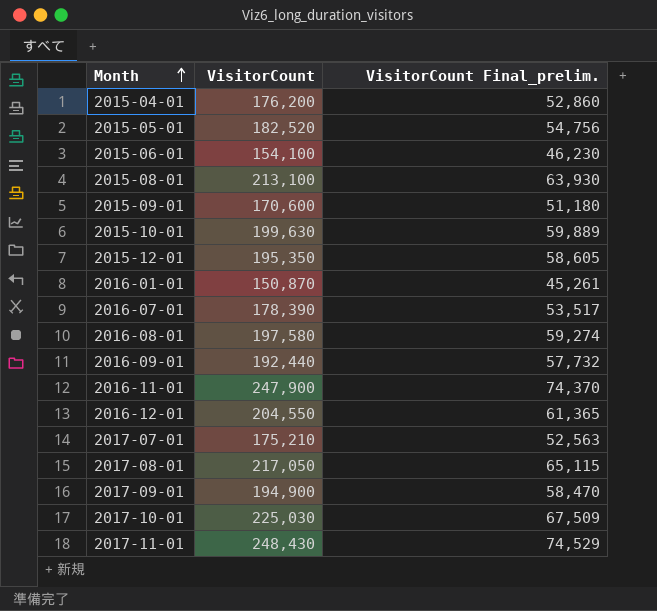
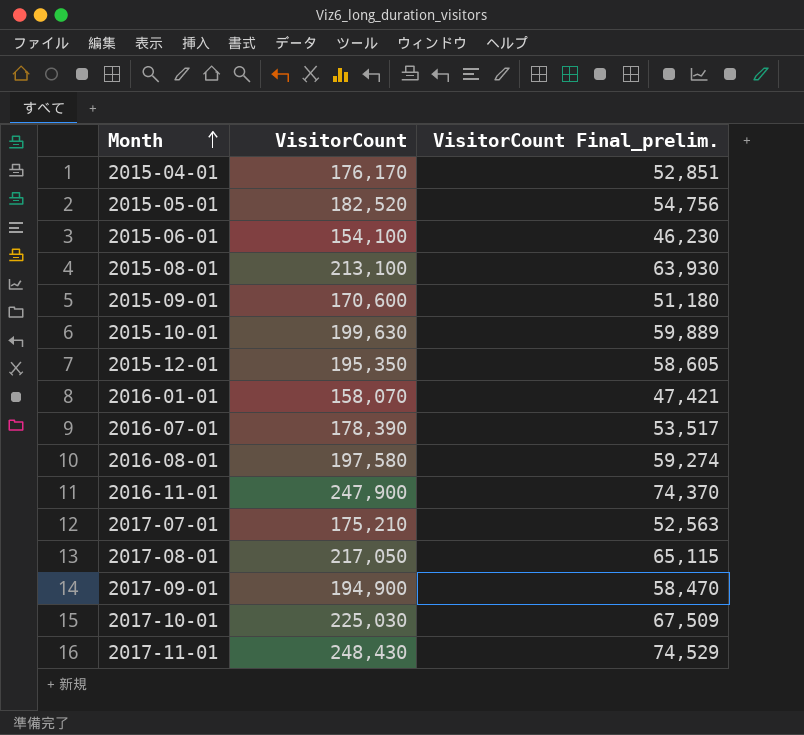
row 2016-09-01: 192,440 | 57,732 -> none
row 2016-12-01: 204,550 | 61,365 -> none
2015-04-01 | VisitorCount: 176,200 -> 176,170
2015-04-01 | VisitorCount Final_prelim.: 52,860 -> 52,851
2016-01-01 | VisitorCount: 150,870 -> 158,070
2016-01-01 | VisitorCount Final_prelim.: 45,261 -> 47,421

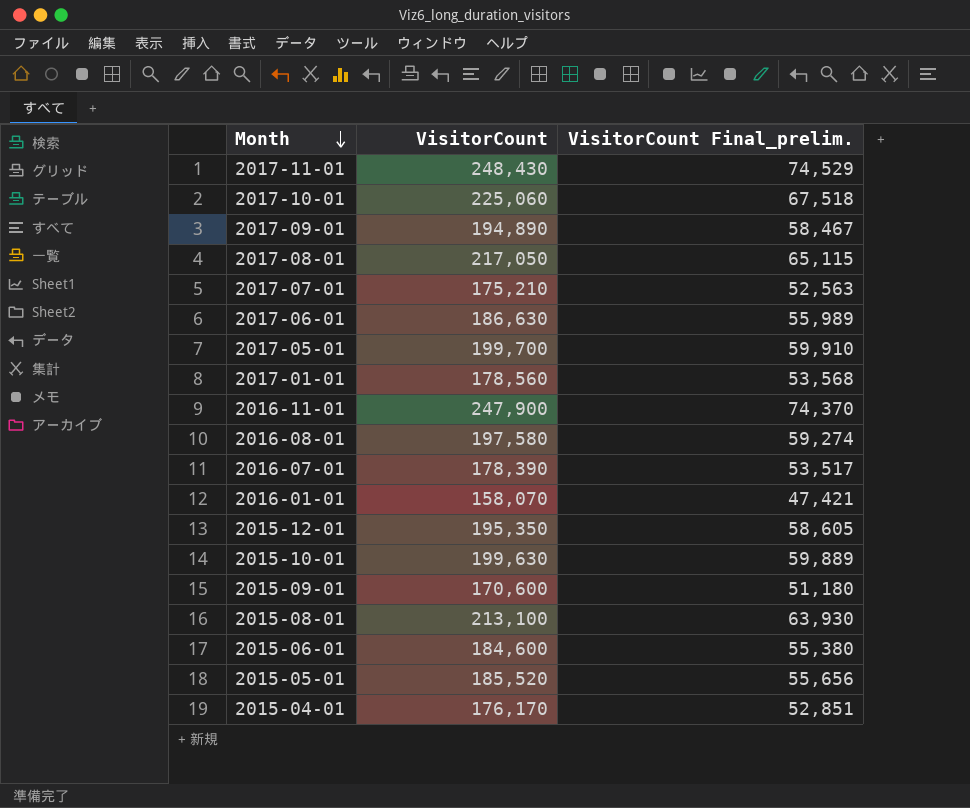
row order: Month ascending -> Month descending
2017-10-01 | VisitorCount: 225,030 -> 225,060
2017-10-01 | VisitorCount Final_prelim.: 67,509 -> 67,518
2017-09-01 | VisitorCount: 194,900 -> 194,890
2017-09-01 | VisitorCount Final_prelim.: 58,470 -> 58,467
row 2017-06-01: none -> 186,630 | 55,989
row 2017-05-01: none -> 199,700 | 59,910
row 2017-01-01: none -> 178,560 | 53,568
2015-06-01 | VisitorCount: 154,100 -> 184,600
2015-06-01 | VisitorCount Final_prelim.: 46,230 -> 55,380
2015-05-01 | VisitorCount: 182,520 -> 185,520
2015-05-01 | VisitorCount Final_prelim.: 54,756 -> 55,656

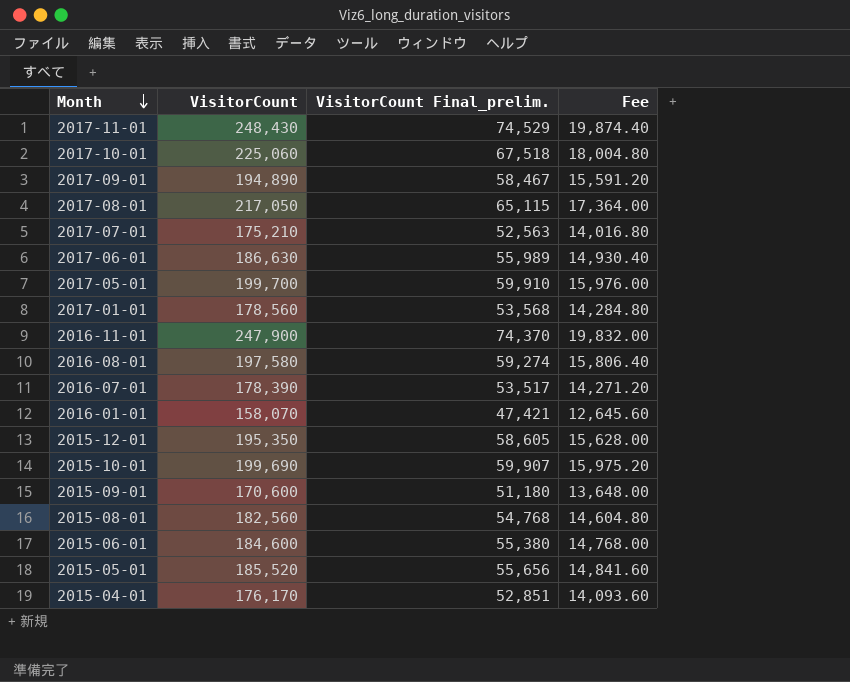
column Fee | formula: none -> [VisitorCount] * 0.08
2015-10-01 | VisitorCount: 199,630 -> 199,690
2015-10-01 | VisitorCount Final_prelim.: 59,889 -> 59,907
2015-08-01 | VisitorCount: 213,100 -> 182,560
2015-08-01 | VisitorCount Final_prelim.: 63,930 -> 54,768

